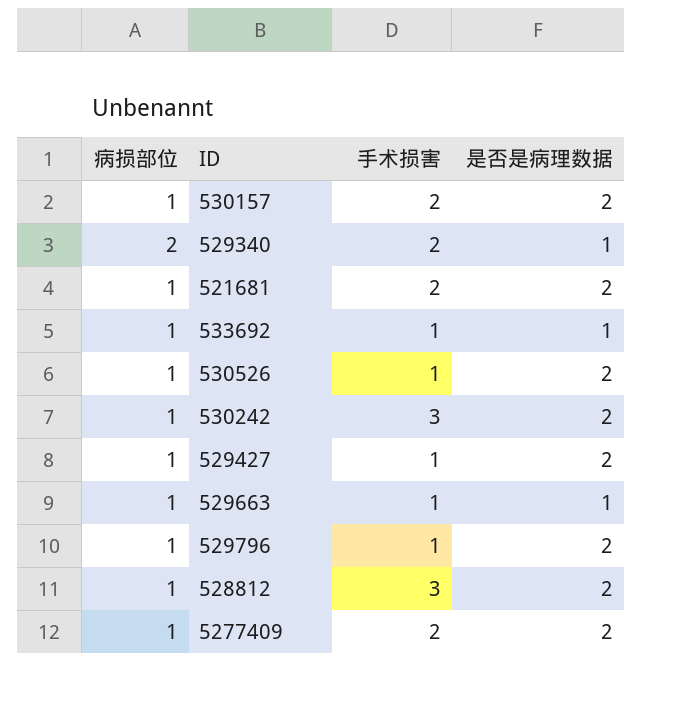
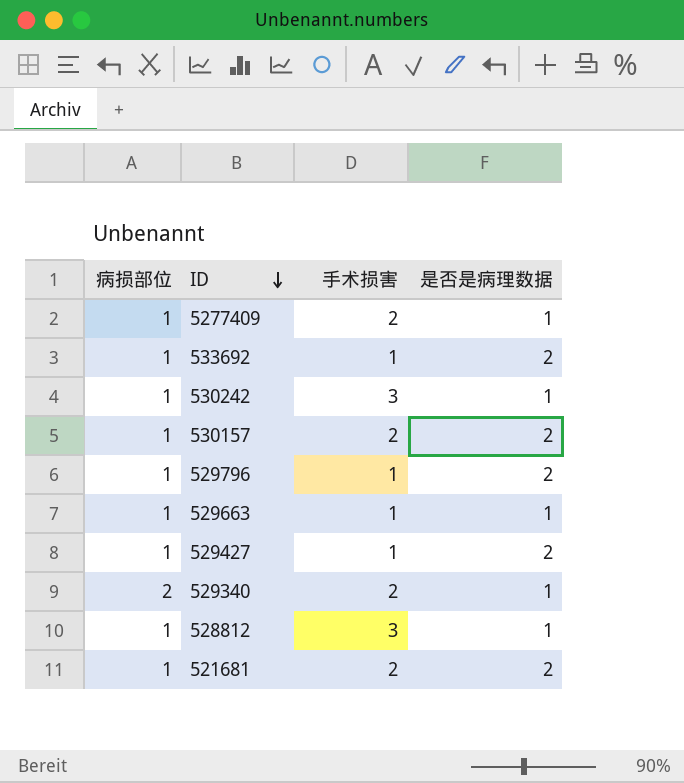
row order: none -> ID descending
row 530526: 1 | 1 | 2 -> none
5277409 | 是否是病理数据: 2 -> 1
533692 | 是否是病理数据: 1 -> 2
530242 | 是否是病理数据: 2 -> 1
528812 | 是否是病理数据: 2 -> 1

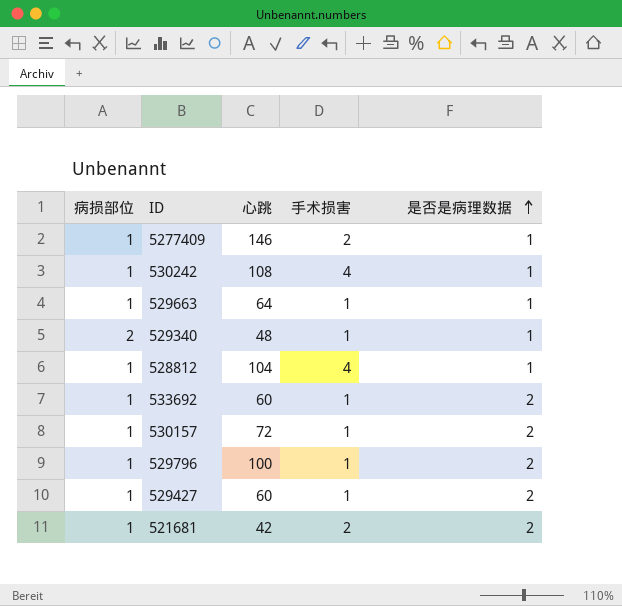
row order: ID descending -> 是否是病理数据 ascending
column 心跳 | position: none -> 3
530242 | 手术损害: 3 -> 4
529340 | 手术损害: 2 -> 1
528812 | 手术损害: 3 -> 4
530157 | 手术损害: 2 -> 1

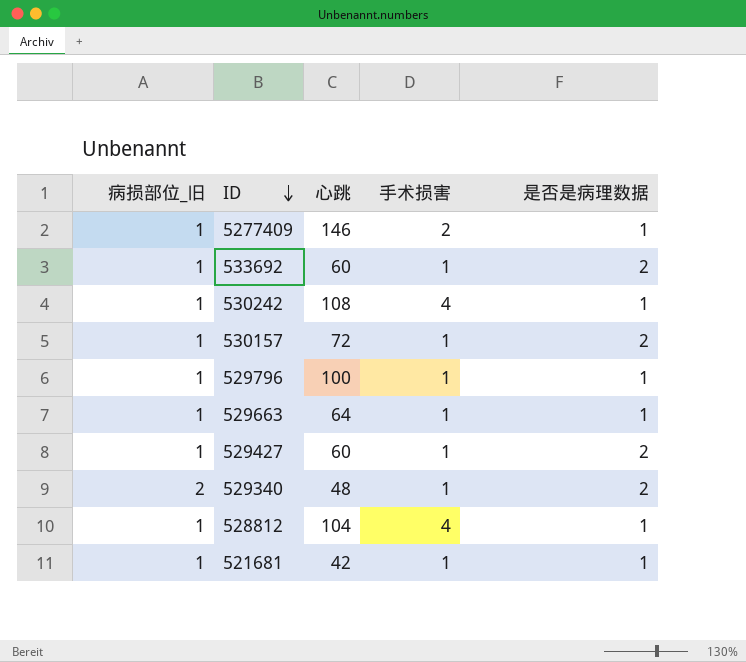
row order: 是否是病理数据 ascending -> ID descending
column name: 病损部位 -> 病损部位_旧
529796 | 是否是病理数据: 2 -> 1
529340 | 是否是病理数据: 1 -> 2
521681 | 手术损害: 2 -> 1
521681 | 是否是病理数据: 2 -> 1

